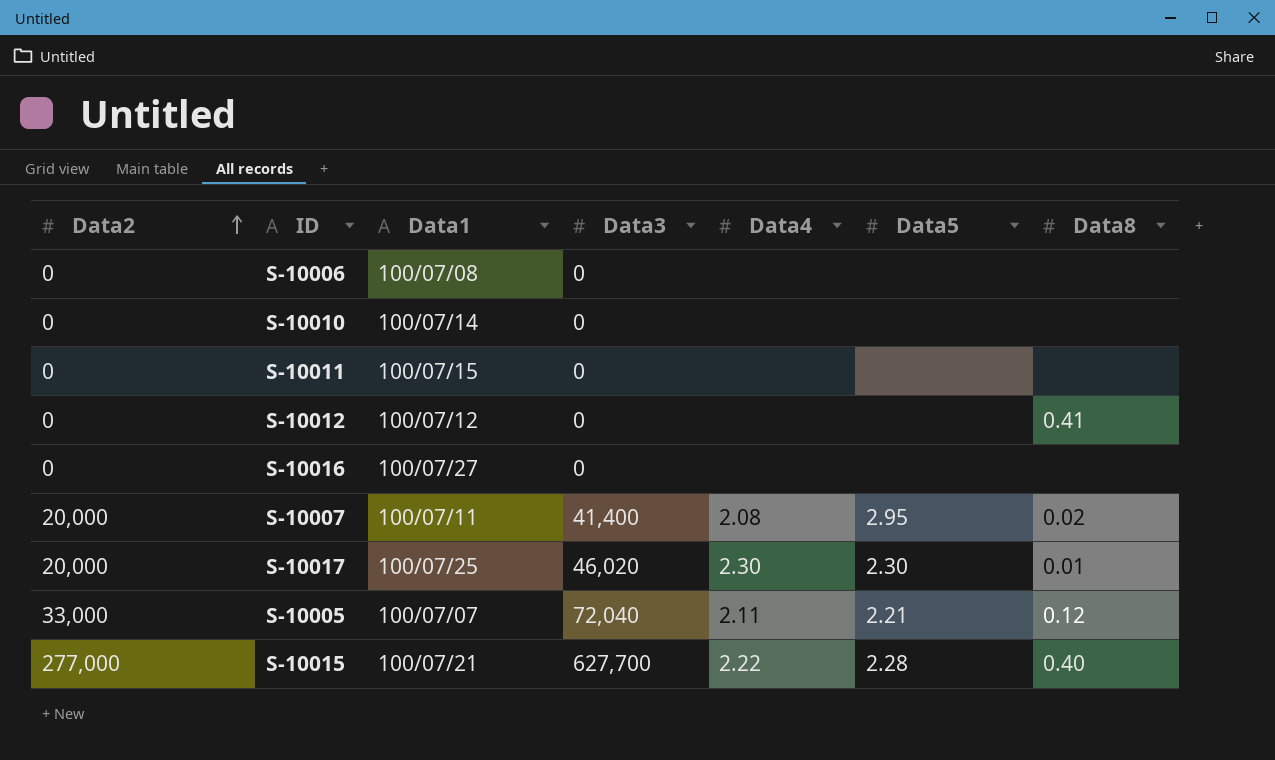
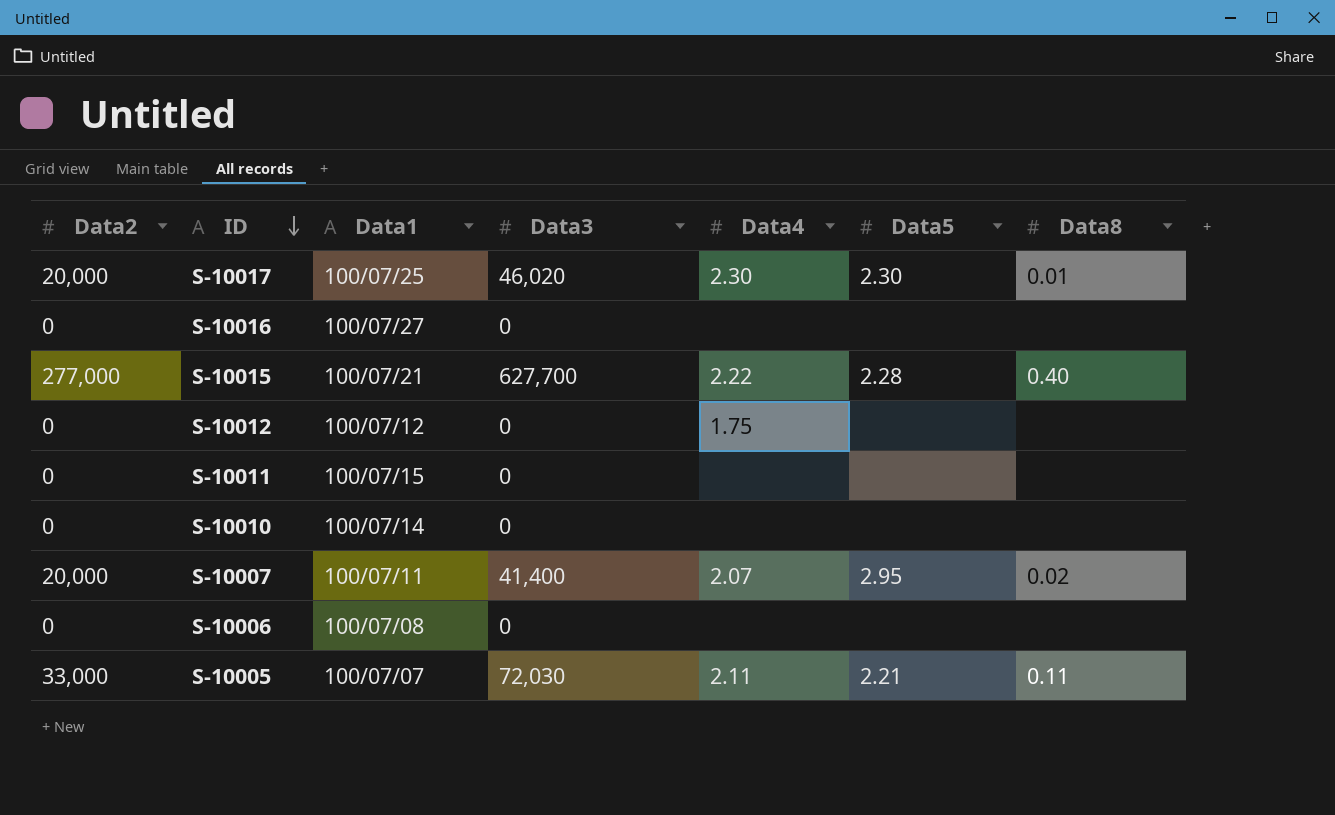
row order: Data2 ascending -> ID descending
S-10012 | Data4: none -> 1.75
S-10012 | Data8: 0.41 -> none
S-10007 | Data4: 2.08 -> 2.07
S-10005 | Data3: 72,040 -> 72,030
S-10005 | Data8: 0.12 -> 0.11

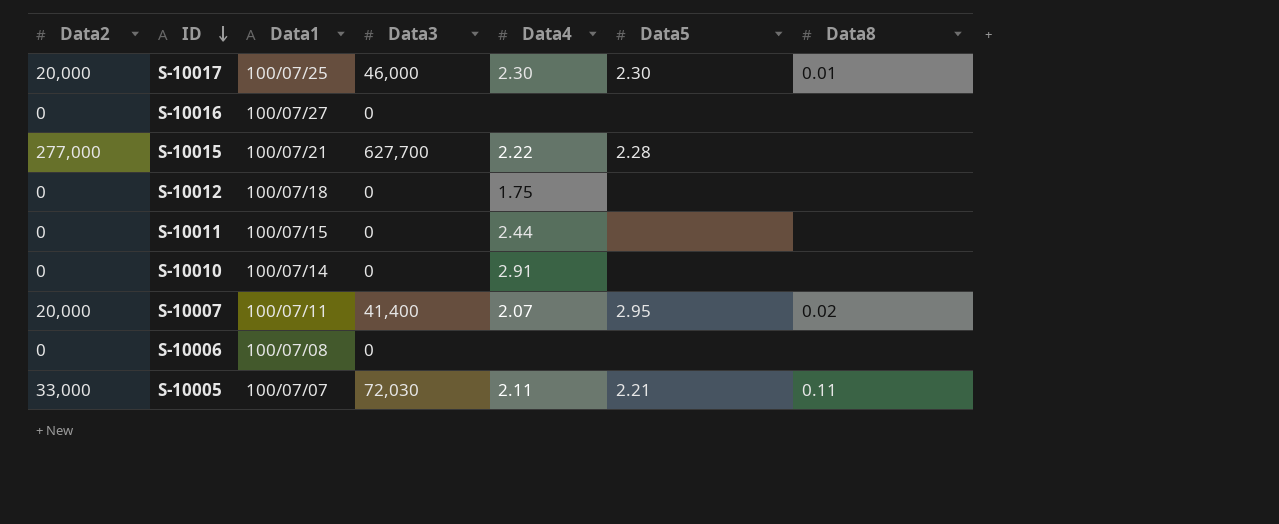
S-10017 | Data3: 46,020 -> 46,000
S-10015 | Data8: 0.40 -> none
S-10012 | Data1: 100/07/12 -> 100/07/18
S-10011 | Data4: none -> 2.44
S-10010 | Data4: none -> 2.91

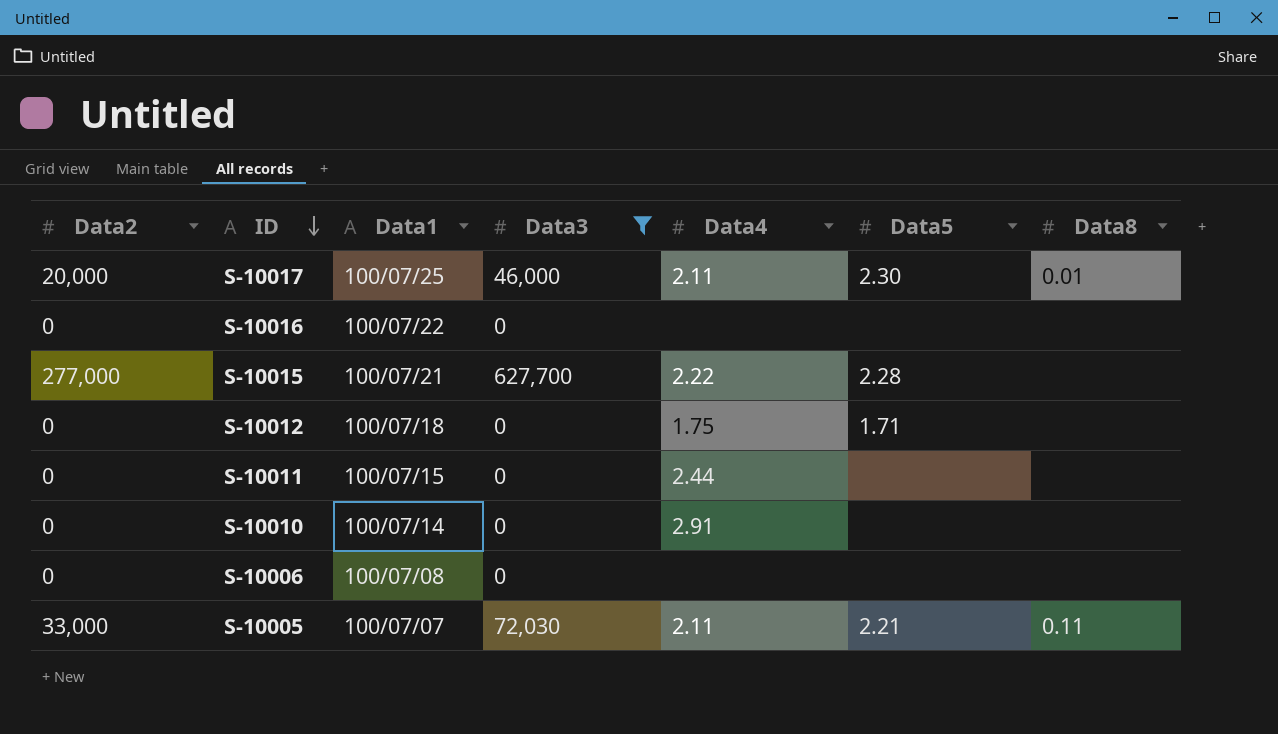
filter: none -> Data3 != 41,400
S-10017 | Data4: 2.30 -> 2.11
S-10016 | Data1: 100/07/27 -> 100/07/22
S-10012 | Data5: none -> 1.71

